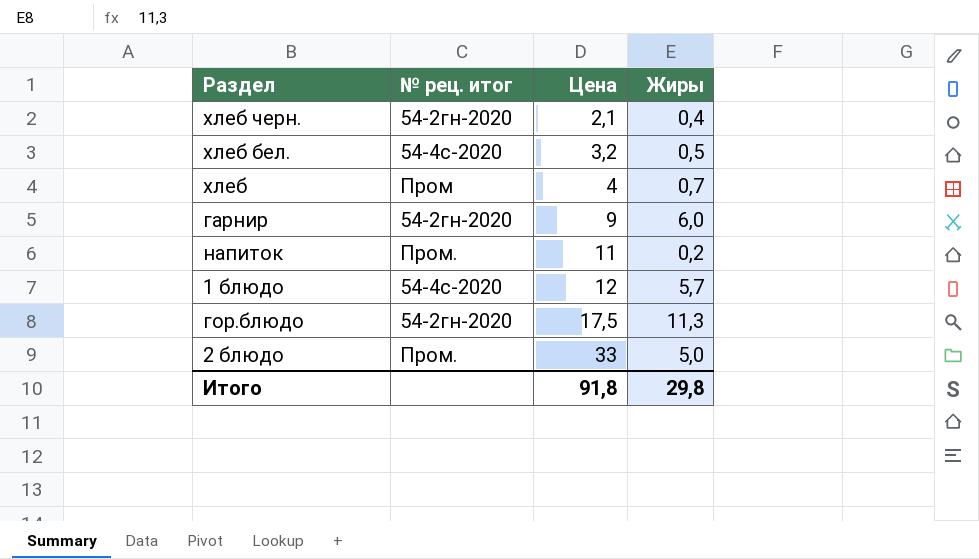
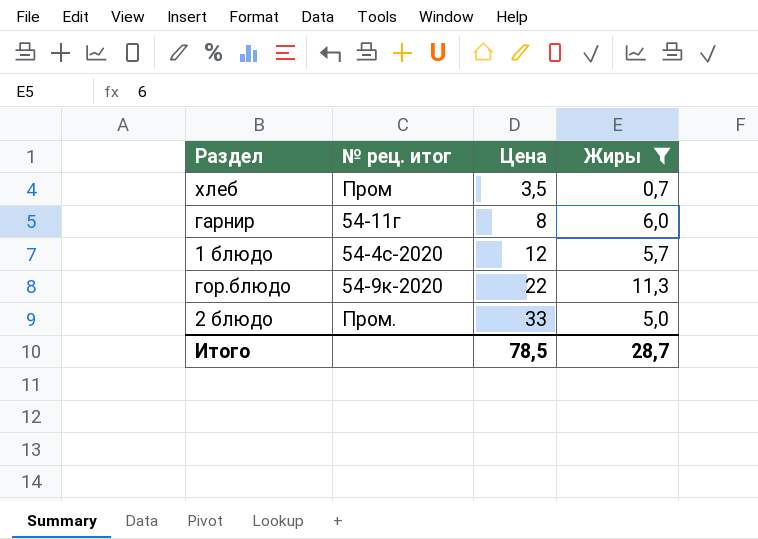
filter: none -> Жиры >= 0,7
хлеб | Цена: 4 -> 3,5
гарнир | № рец. итог: 54-2гн-2020 -> 54-11г
гарнир | Цена: 9 -> 8
гор.блюдо | № рец. итог: 54-2гн-2020 -> 54-9к-2020
гор.блюдо | Цена: 17,5 -> 22
Итого | Цена: 91,8 -> 78,5
Итого | Жиры: 29,8 -> 28,7

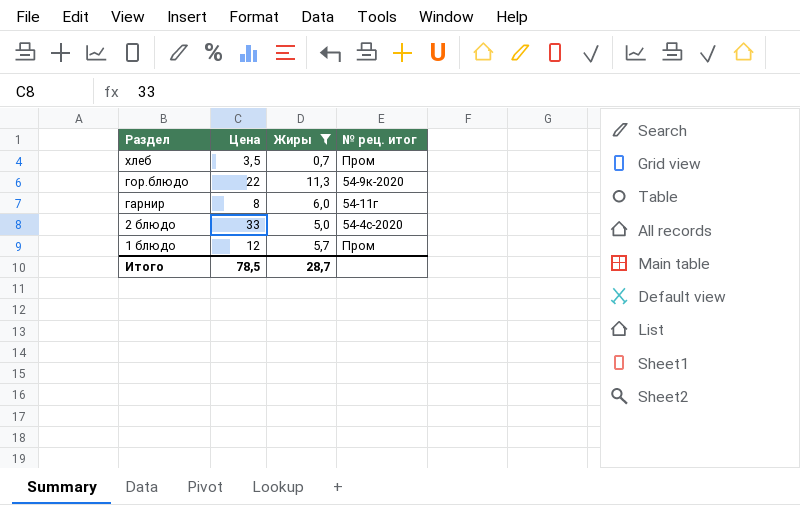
row order: Цена ascending -> Раздел descending
column № рец. итог | position: 2 -> 4
2 блюдо | № рец. итог: Пром. -> 54-4с-2020
1 блюдо | № рец. итог: 54-4с-2020 -> Пром

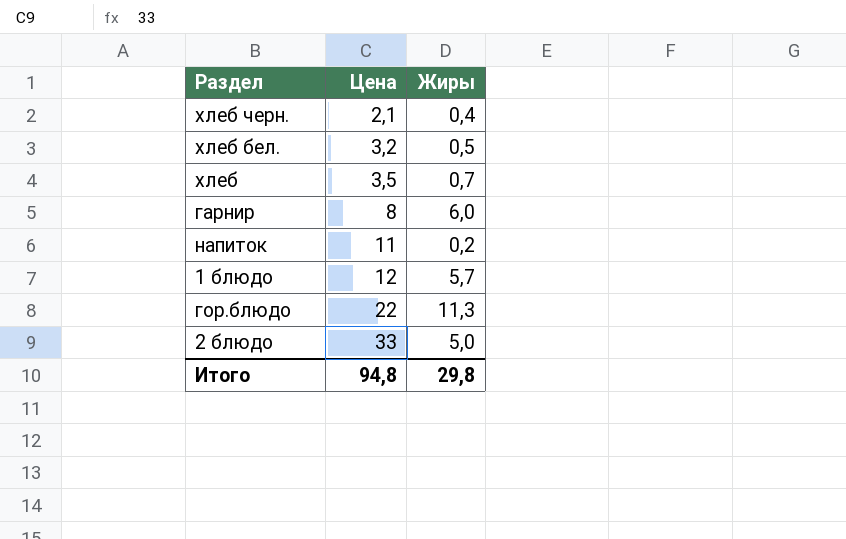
filter: Жиры >= 0,7 -> none
row order: Раздел descending -> Цена ascending
column № рец. итог | position: 4 -> none
Итого | Цена: 78,5 -> 94,8
Итого | Жиры: 28,7 -> 29,8

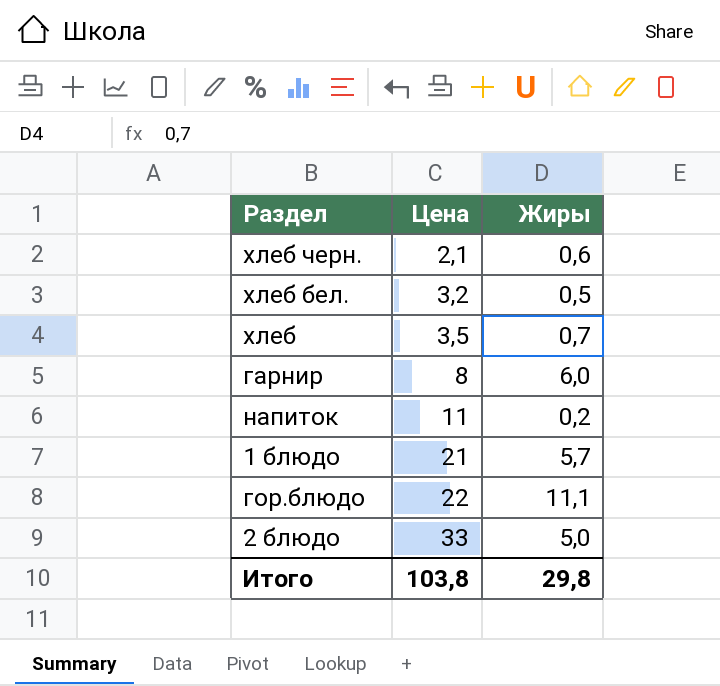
хлеб черн. | Жиры: 0,4 -> 0,6
1 блюдо | Цена: 12 -> 21
гор.блюдо | Жиры: 11,3 -> 11,1
Итого | Цена: 94,8 -> 103,8

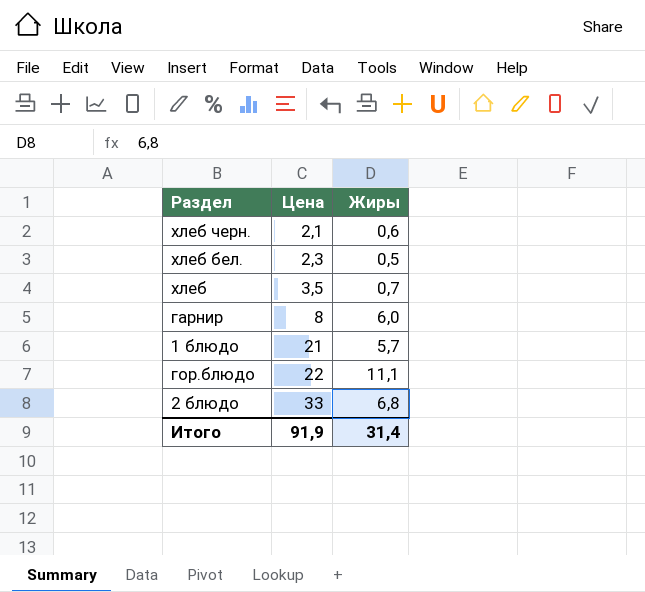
row напиток: 11 | 0,2 -> none
хлеб бел. | Цена: 3,2 -> 2,3
2 блюдо | Жиры: 5,0 -> 6,8
Итого | Цена: 103,8 -> 91,9
Итого | Жиры: 29,8 -> 31,4

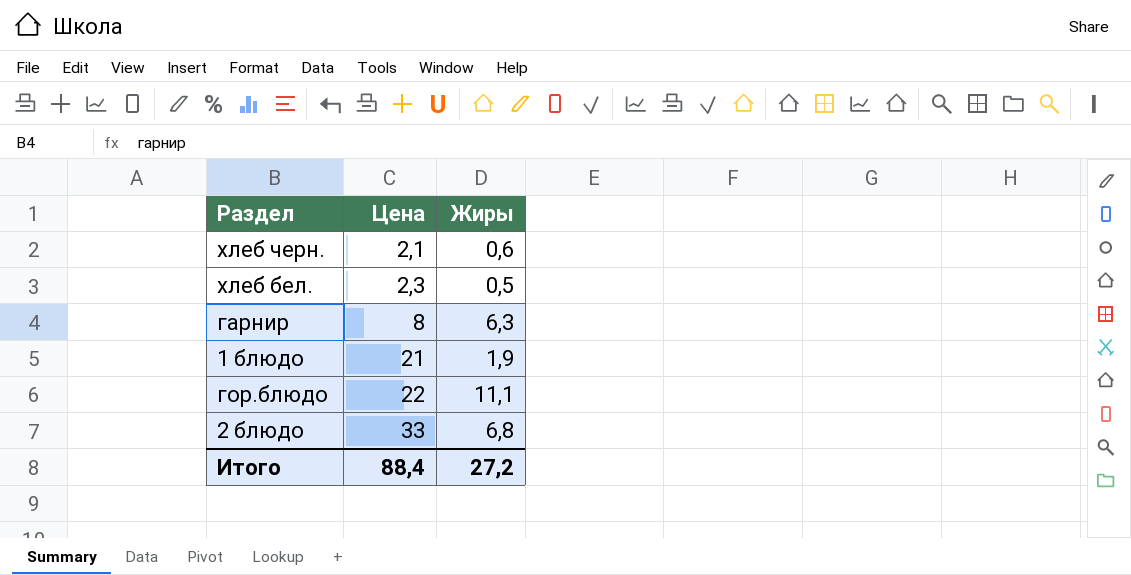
row хлеб: 3,5 | 0,7 -> none
гарнир | Жиры: 6,0 -> 6,3
1 блюдо | Жиры: 5,7 -> 1,9
Итого | Цена: 91,9 -> 88,4
Итого | Жиры: 31,4 -> 27,2

